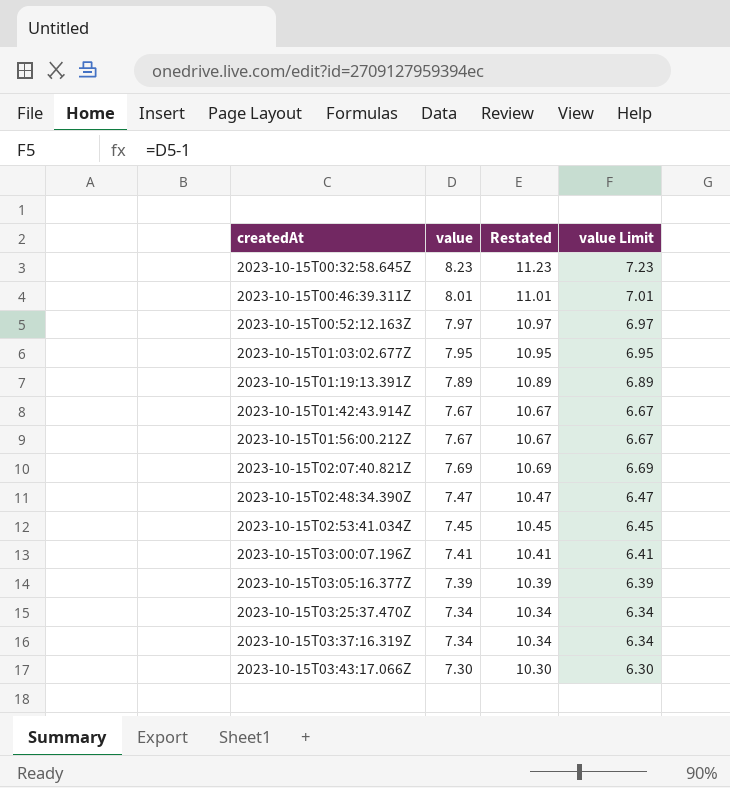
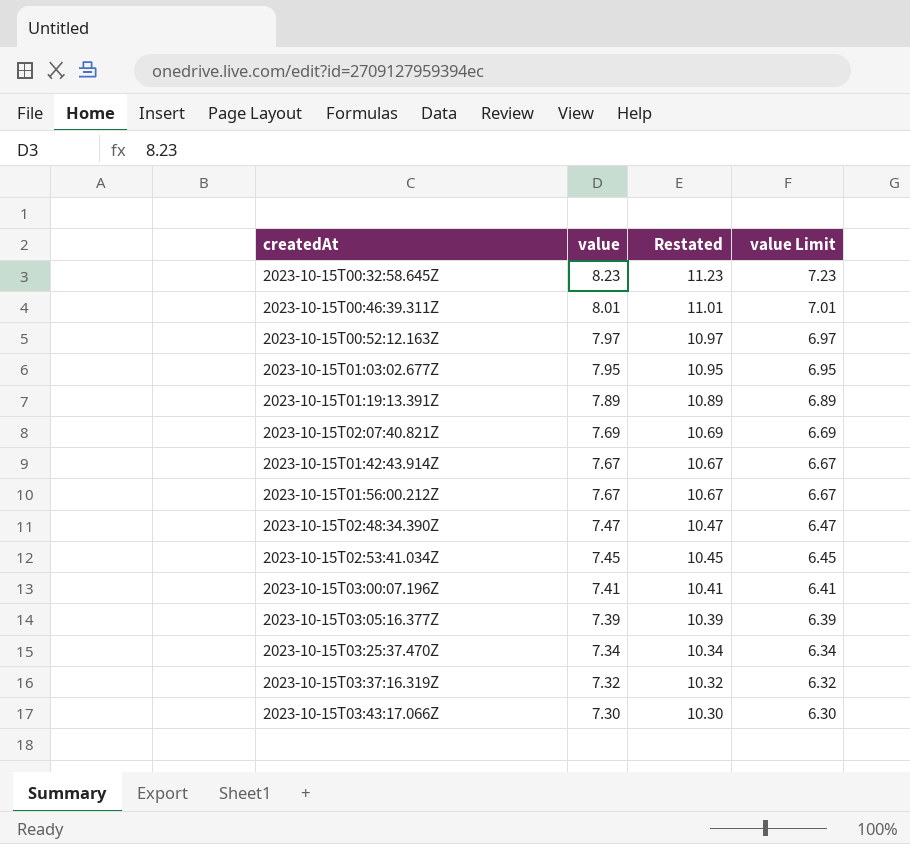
row order: createdAt ascending -> value descending
2023-10-15T03:37:16.319Z | value: 7.34 -> 7.32
2023-10-15T03:37:16.319Z | Restated: 10.34 -> 10.32
2023-10-15T03:37:16.319Z | value Limit: 6.34 -> 6.32

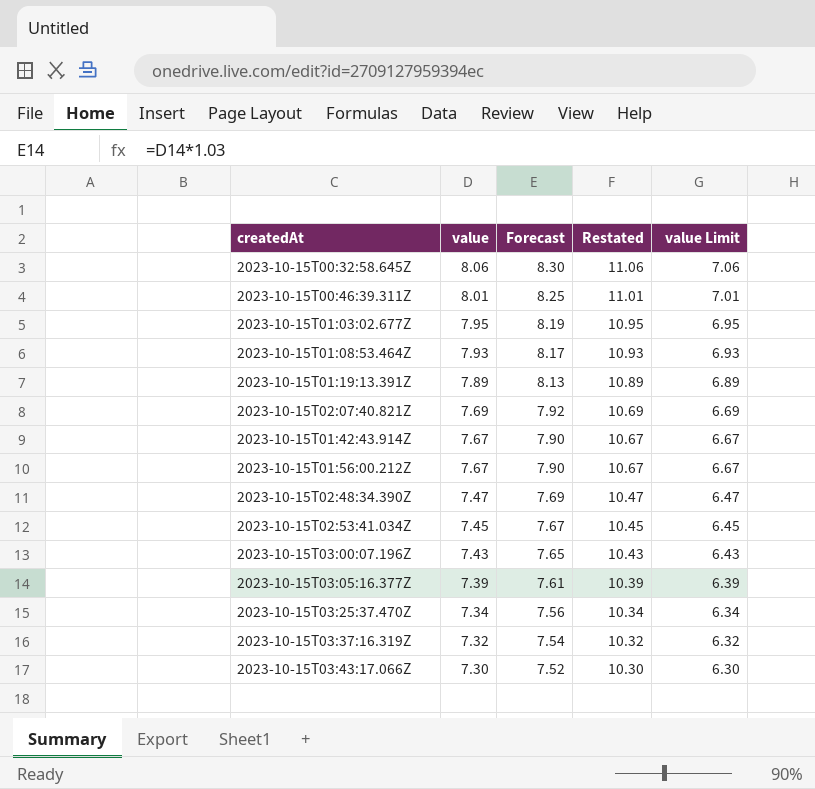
column Forecast | formula: none -> [value] * 1.03
row 2023-10-15T00:52:12.163Z: 7.97 | 10.97 | 6.97 -> none
2023-10-15T00:32:58.645Z | value: 8.23 -> 8.06
2023-10-15T00:32:58.645Z | Restated: 11.23 -> 11.06
2023-10-15T00:32:58.645Z | value Limit: 7.23 -> 7.06
row 2023-10-15T01:08:53.464Z: none -> 7.93 | 8.17 | 10.93 | 6.93
2023-10-15T03:00:07.196Z | value: 7.41 -> 7.43
2023-10-15T03:00:07.196Z | Restated: 10.41 -> 10.43
2023-10-15T03:00:07.196Z | value Limit: 6.41 -> 6.43

